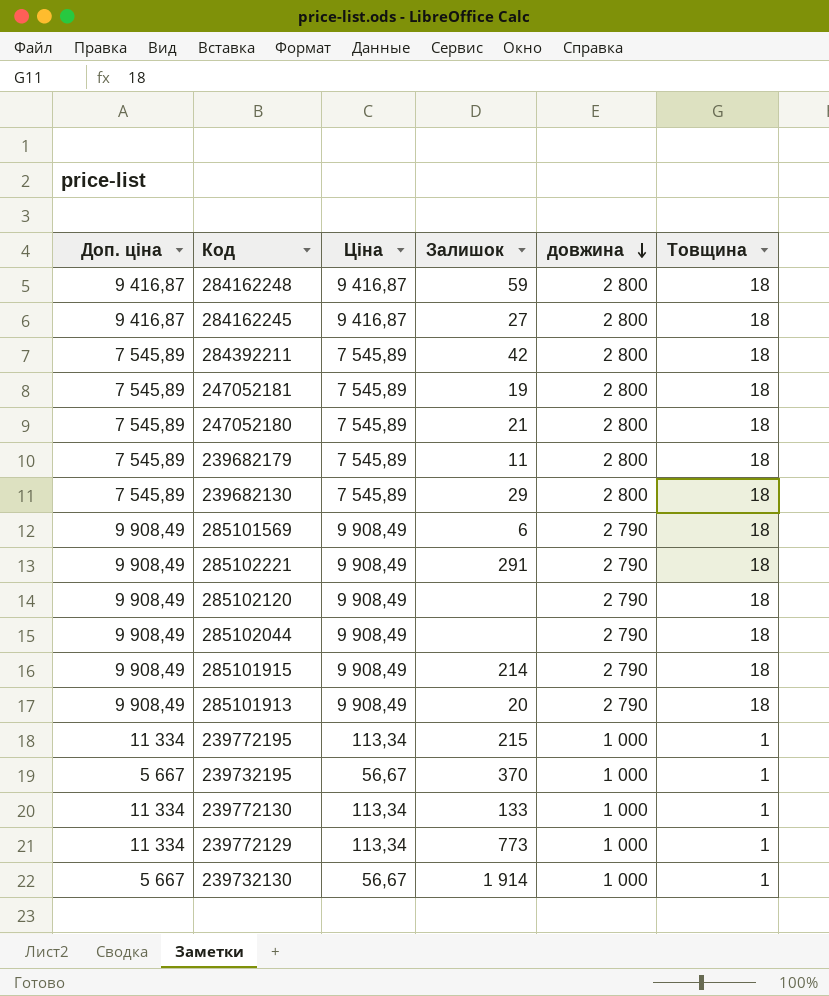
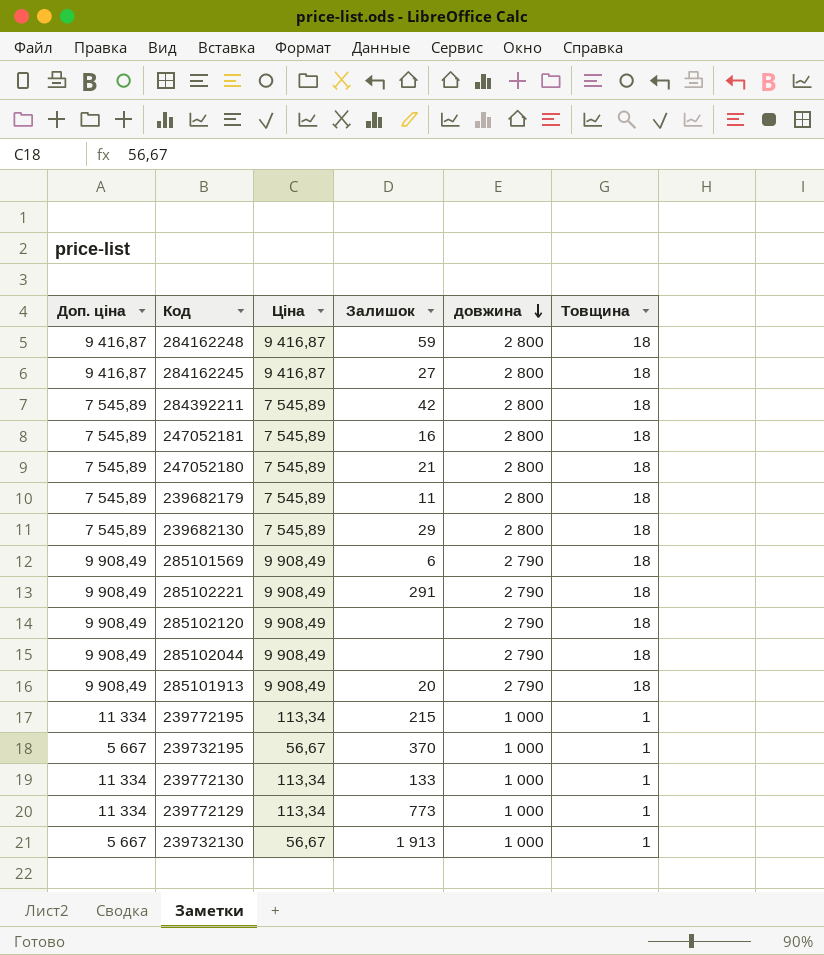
row 285101915: 9 908,49 | 9 908,49 | 214 | 2 790 | 18 -> none
247052181 | Залишок: 19 -> 16
239732130 | Залишок: 1 914 -> 1 913

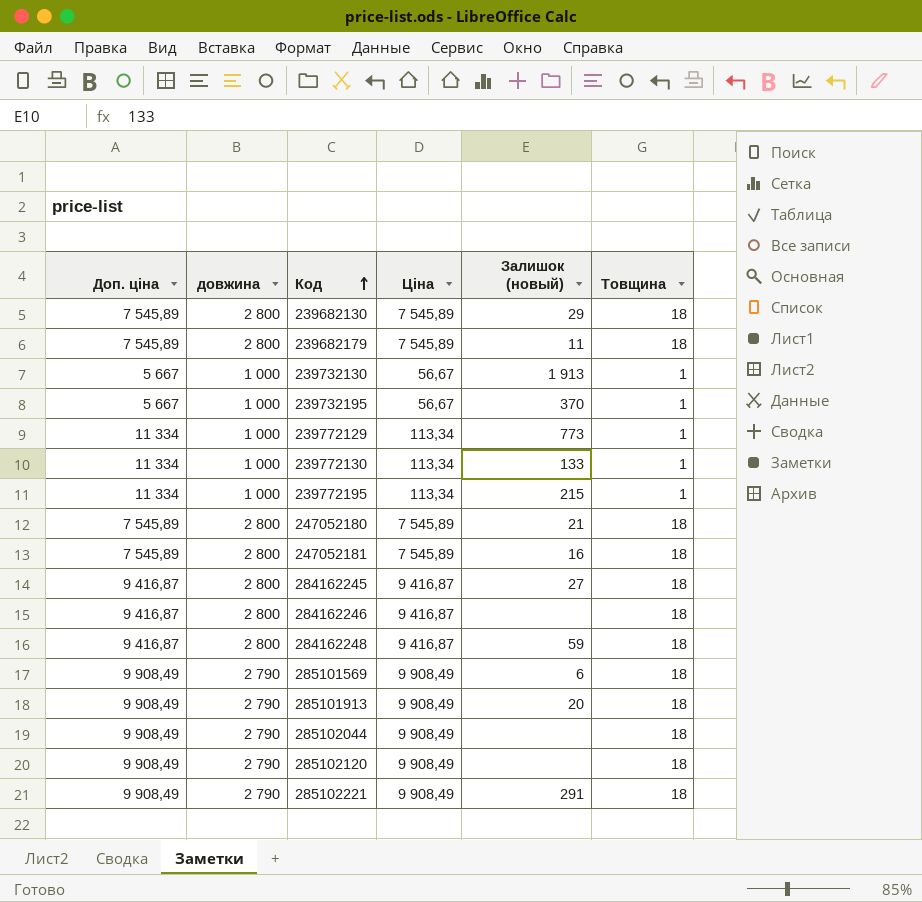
row order: довжина descending -> Код ascending
column довжина | position: 5 -> 2
column name: Залишок -> Залишок (новый)
row 284392211: 7 545,89 | 7 545,89 | 42 | 2 800 | 18 -> none
row 284162246: none -> 9 416,87 | 2 800 | 9 416,87 | none | 18

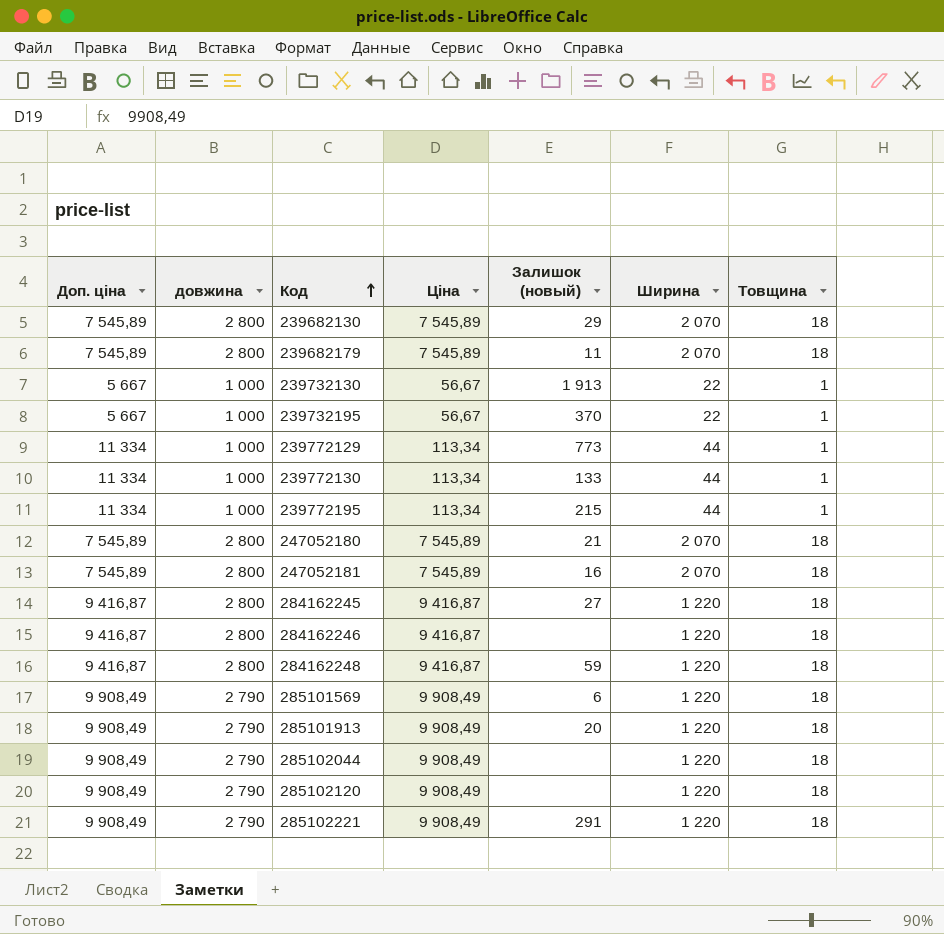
column Ширина | position: none -> 6

